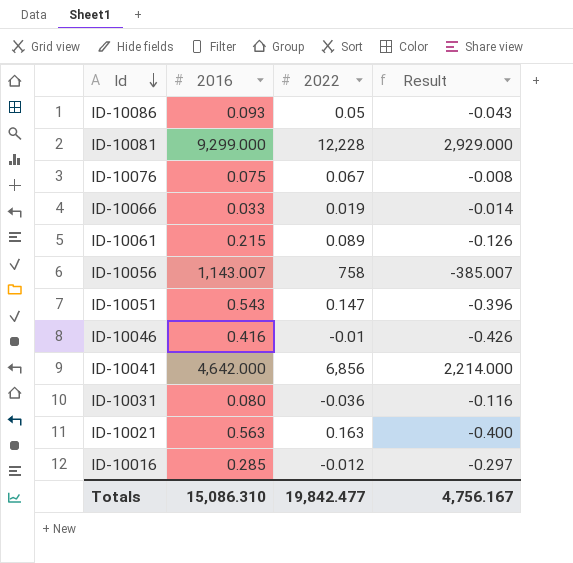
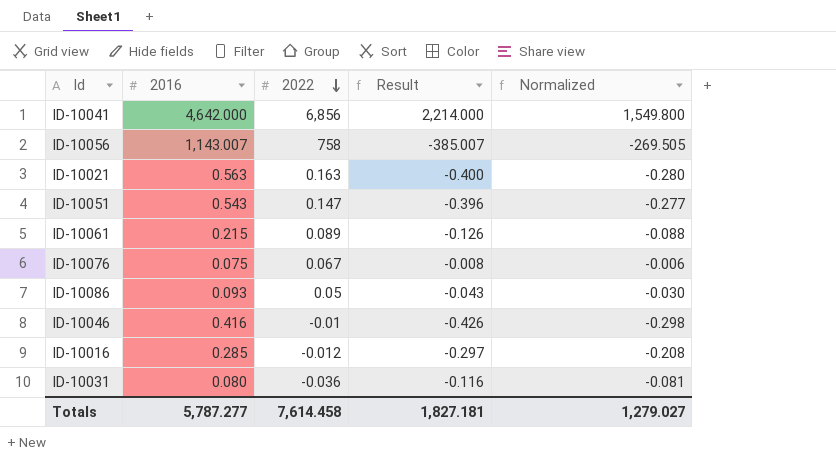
row order: Id descending -> 2022 descending
column Normalized | formula: none -> [Result] * 0.7
row ID-10081: 9,299.000 | 12,228 | 2,929.000 -> none
row ID-10066: 0.033 | 0.019 | -0.014 -> none
Totals | 2016: 15,086.310 -> 5,787.277
Totals | 2022: 19,842.477 -> 7,614.458
Totals | Result: 4,756.167 -> 1,827.181

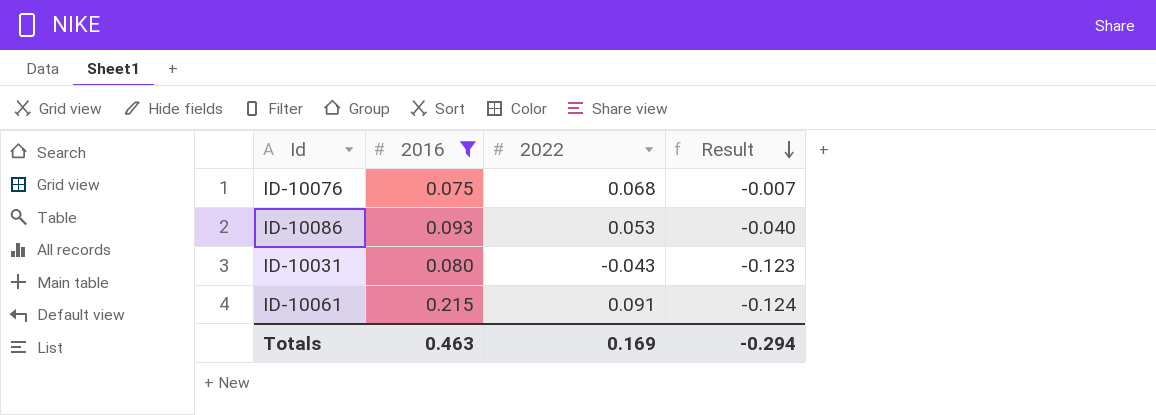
filter: none -> 2016 <= 0.215
row order: 2022 descending -> Result descending
column Normalized | formula: [Result] * 0.7 -> none
ID-10076 | 2022: 0.067 -> 0.068
ID-10076 | Result: -0.008 -> -0.007
ID-10086 | 2022: 0.05 -> 0.053
ID-10086 | Result: -0.043 -> -0.040
ID-10031 | 2022: -0.036 -> -0.043
ID-10031 | Result: -0.116 -> -0.123
ID-10061 | 2022: 0.089 -> 0.091
ID-10061 | Result: -0.126 -> -0.124
Totals | 2016: 5,787.277 -> 0.463
Totals | 2022: 7,614.458 -> 0.169
Totals | Result: 1,827.181 -> -0.294

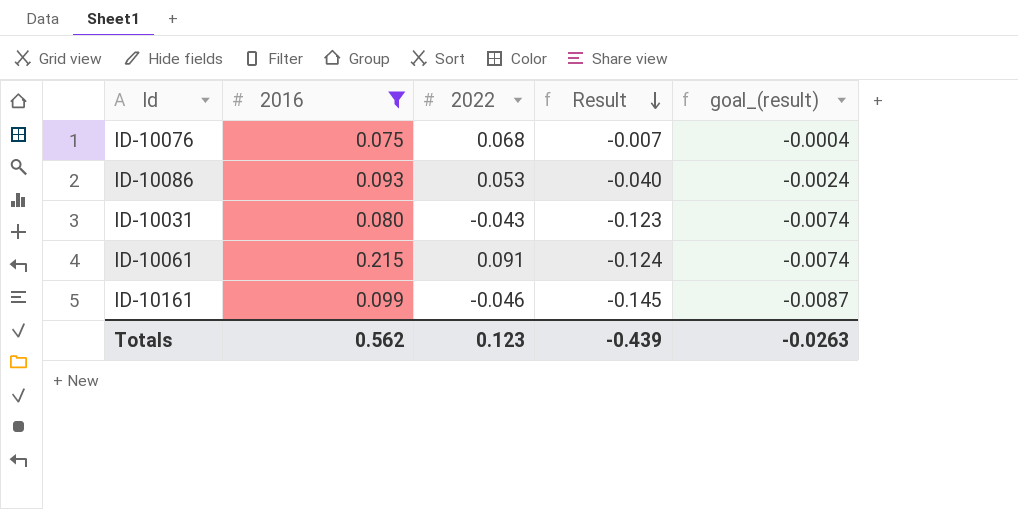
column goal_(result) | formula: none -> [Result] * 0.06
row ID-10161: none -> 0.099 | -0.046 | -0.145 | -0.0087
Totals | 2016: 0.463 -> 0.562
Totals | 2022: 0.169 -> 0.123
Totals | Result: -0.294 -> -0.439

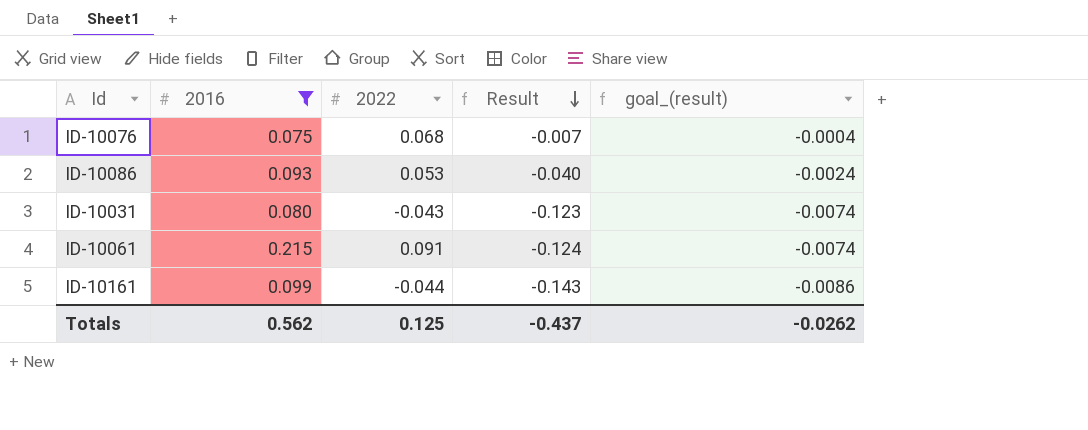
ID-10161 | 2022: -0.046 -> -0.044
ID-10161 | Result: -0.145 -> -0.143
ID-10161 | goal_(result): -0.0087 -> -0.0086
Totals | 2022: 0.123 -> 0.125
Totals | Result: -0.439 -> -0.437
Totals | goal_(result): -0.0263 -> -0.0262

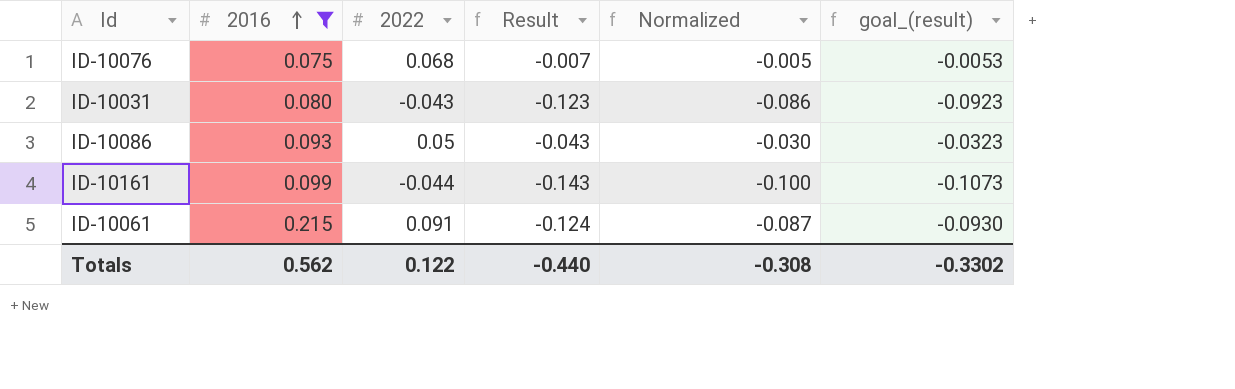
row order: Result descending -> 2016 ascending
column Normalized | formula: none -> [Result] * 0.7
column goal_(result) | formula: [Result] * 0.06 -> [Result] * 0.75
ID-10086 | 2022: 0.053 -> 0.05
ID-10086 | Result: -0.040 -> -0.043
Totals | 2022: 0.125 -> 0.122
Totals | Result: -0.437 -> -0.440
Totals | goal_(result): -0.0262 -> -0.3302

